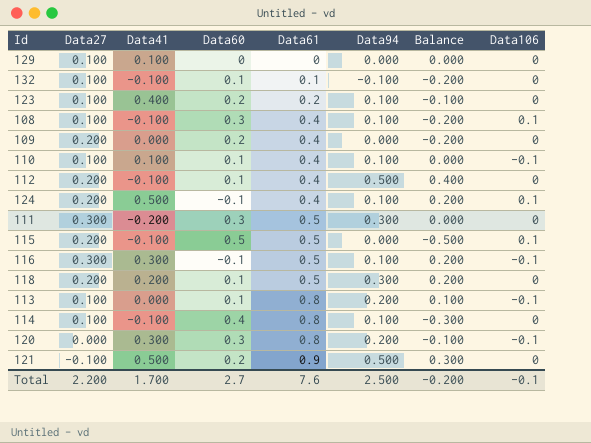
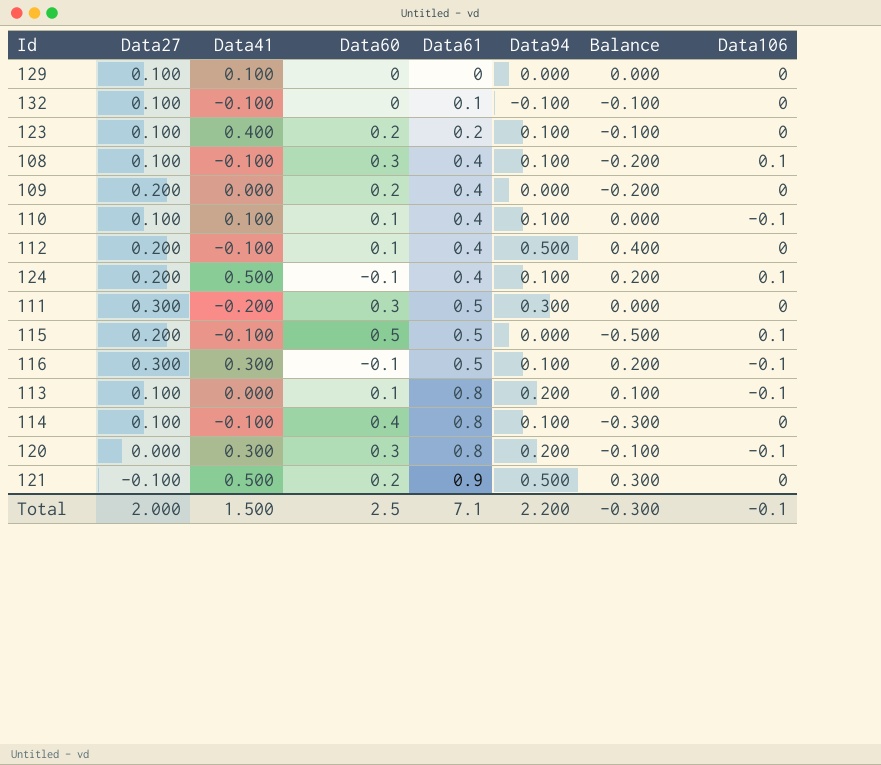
row 118: 0.200 | 0.200 | 0.1 | 0.5 | 0.300 | 0.200 | 0 -> none
132 | Data60: 0.1 -> 0
132 | Balance: -0.200 -> -0.100
Total | Data27: 2.200 -> 2.000
Total | Data41: 1.700 -> 1.500
Total | Data60: 2.7 -> 2.5
Total | Data61: 7.6 -> 7.1
Total | Data94: 2.500 -> 2.200
Total | Balance: -0.200 -> -0.300

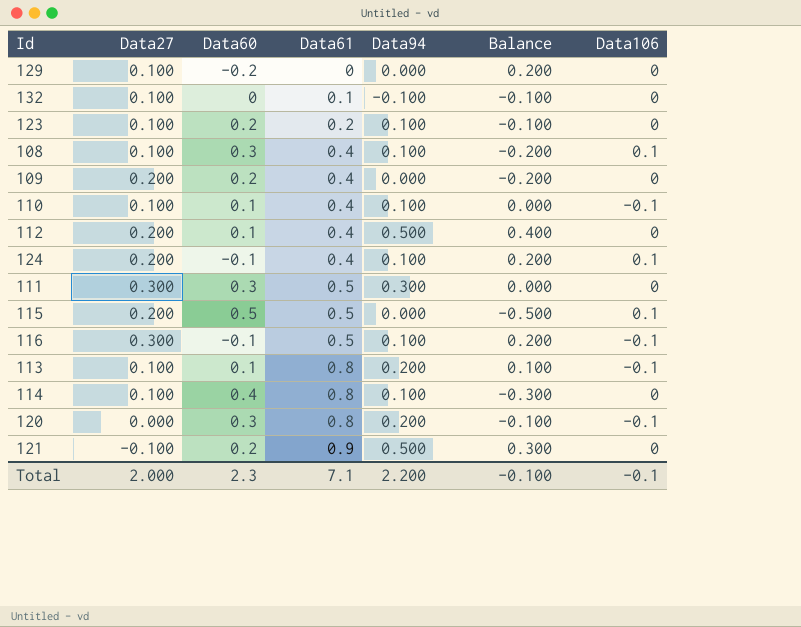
column Data41 | position: 3 -> none
129 | Data60: 0 -> -0.2
129 | Balance: 0.000 -> 0.200
Total | Data60: 2.5 -> 2.3
Total | Balance: -0.300 -> -0.100

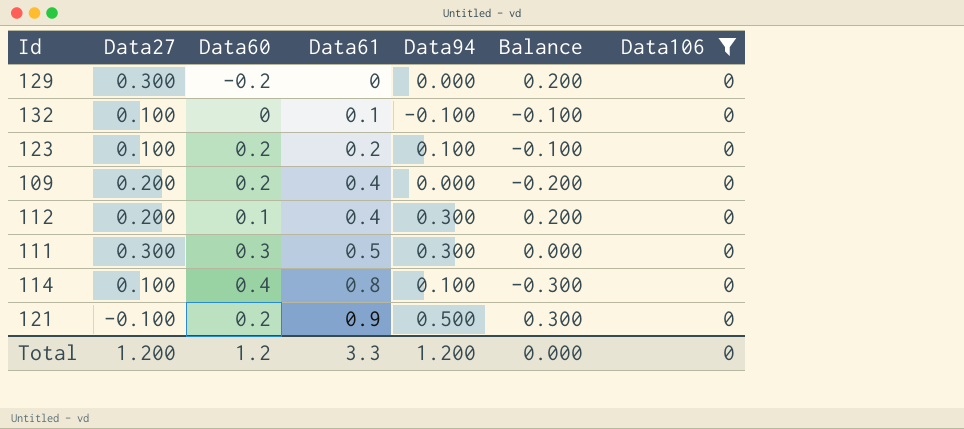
filter: none -> Data106 = 0
129 | Data27: 0.100 -> 0.300
112 | Data94: 0.500 -> 0.300
112 | Balance: 0.400 -> 0.200
Total | Data27: 2.000 -> 1.200
Total | Data60: 2.3 -> 1.2
Total | Data61: 7.1 -> 3.3
Total | Data94: 2.200 -> 1.200
Total | Balance: -0.100 -> 0.000
Total | Data106: -0.1 -> 0

